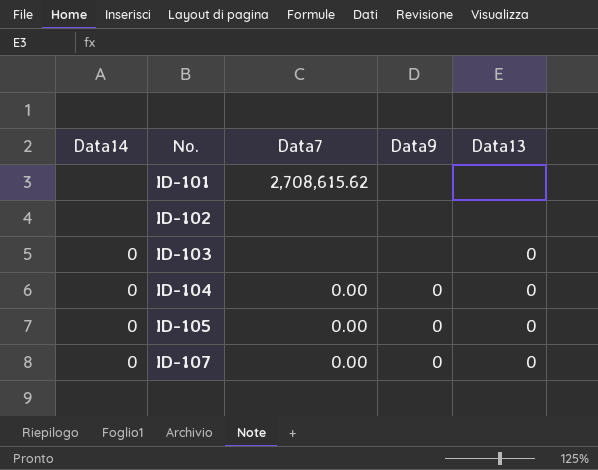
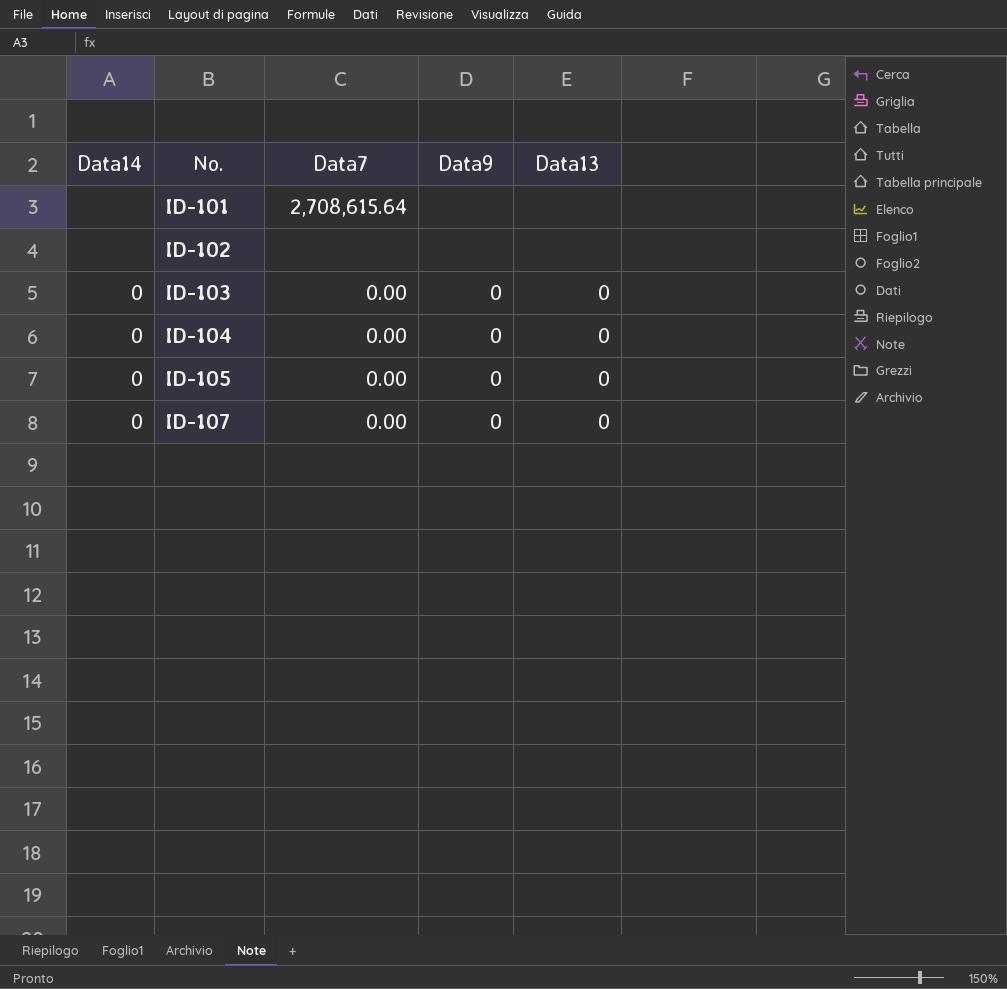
ID-101 | Data7: 2,708,615.62 -> 2,708,615.64
ID-103 | Data7: none -> 0.00
ID-103 | Data9: none -> 0

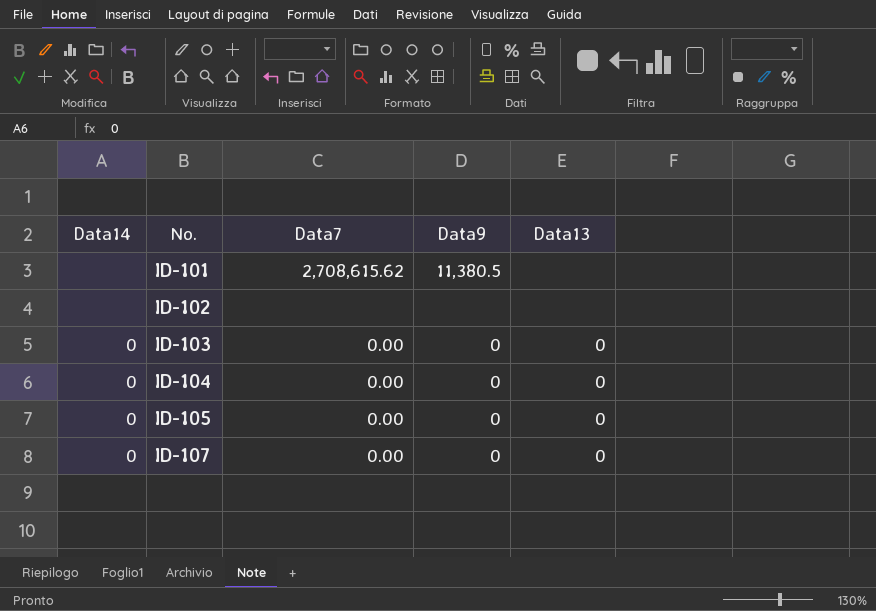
ID-101 | Data7: 2,708,615.64 -> 2,708,615.62
ID-101 | Data9: none -> 11,380.5

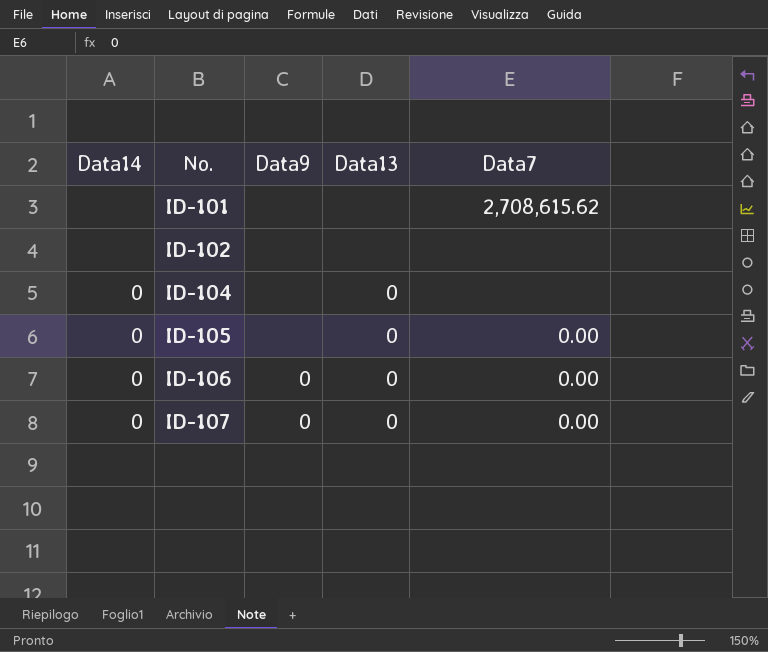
column Data7 | position: 3 -> 5
row ID-103: 0 | 0.00 | 0 | 0 -> none
ID-101 | Data9: 11,380.5 -> none
ID-104 | Data9: 0 -> none
ID-104 | Data7: 0.00 -> none
ID-105 | Data9: 0 -> none
row ID-106: none -> 0 | 0 | 0 | 0.00

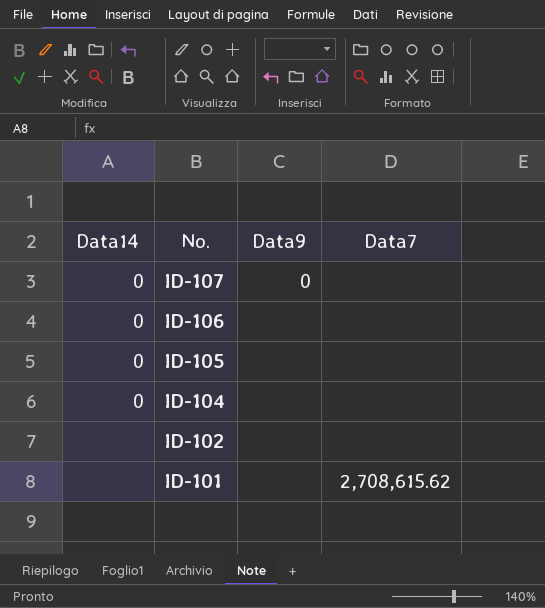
row order: No. ascending -> No. descending
column Data13 | position: 4 -> none
ID-107 | Data7: 0.00 -> none
ID-106 | Data9: 0 -> none
ID-106 | Data7: 0.00 -> none
ID-105 | Data7: 0.00 -> none

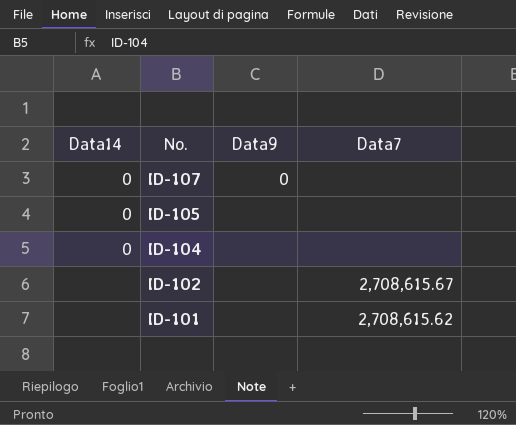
row ID-106: 0 | none | none -> none
ID-102 | Data7: none -> 2,708,615.67

